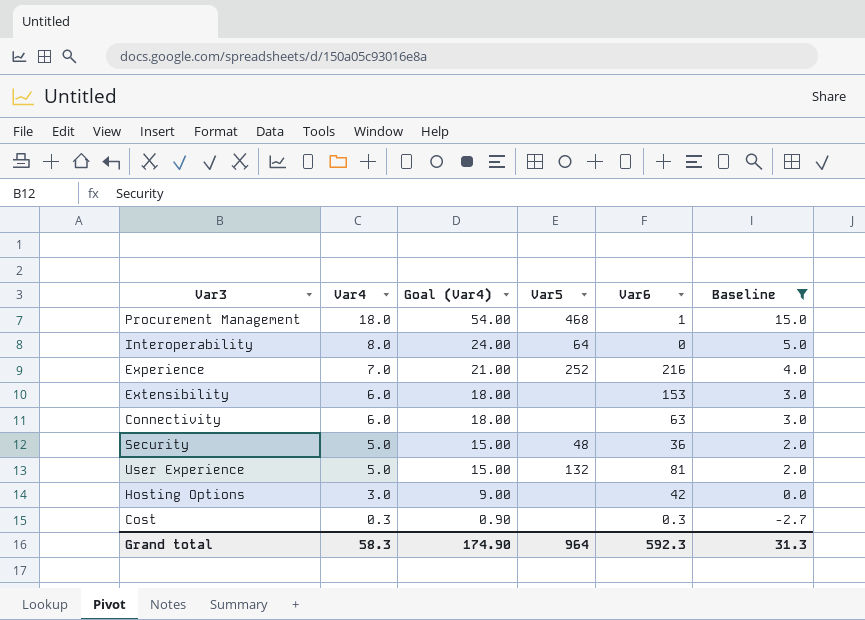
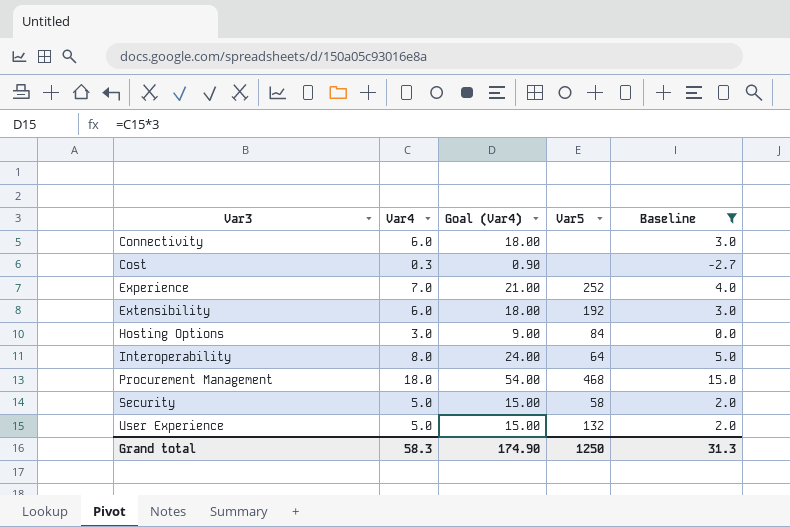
row order: Var4 descending -> Var3 ascending
column Var6 | position: 5 -> none
Extensibility | Var5: none -> 192
Hosting Options | Var5: none -> 84
Security | Var5: 48 -> 58
Grand total | Var5: 964 -> 1250

